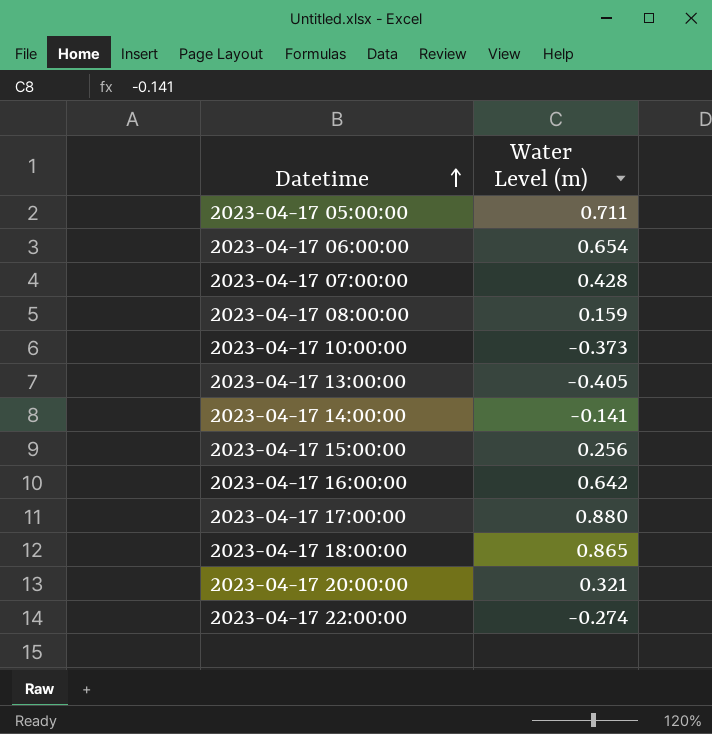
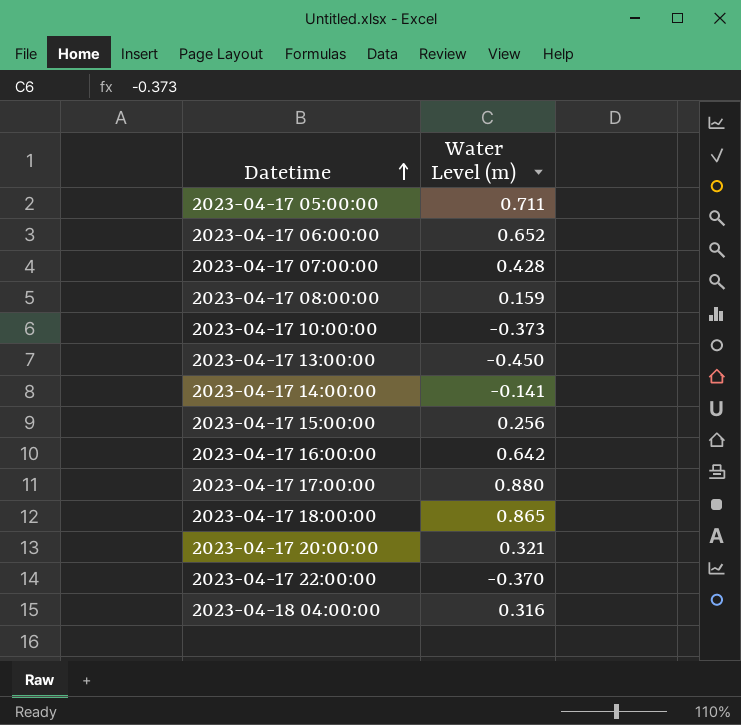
2023-04-17 06:00:00 | Water Level (m): 0.654 -> 0.652
2023-04-17 13:00:00 | Water Level (m): -0.405 -> -0.450
2023-04-17 22:00:00 | Water Level (m): -0.274 -> -0.370
row 2023-04-18 04:00:00: none -> 0.316

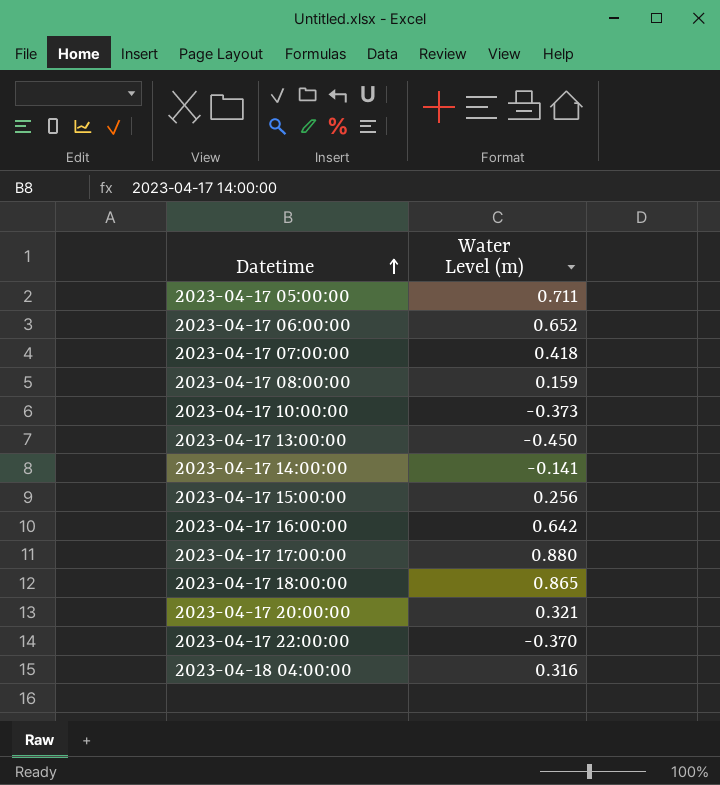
2023-04-17 07:00:00 | Water Level (m): 0.428 -> 0.418

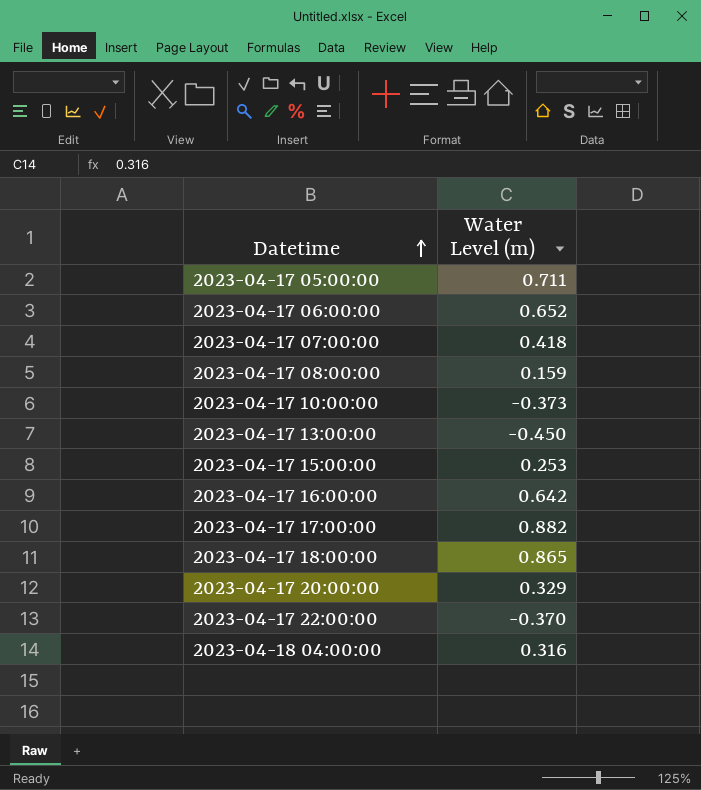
row 2023-04-17 14:00:00: -0.141 -> none
2023-04-17 15:00:00 | Water Level (m): 0.256 -> 0.253
2023-04-17 17:00:00 | Water Level (m): 0.880 -> 0.882
2023-04-17 20:00:00 | Water Level (m): 0.321 -> 0.329

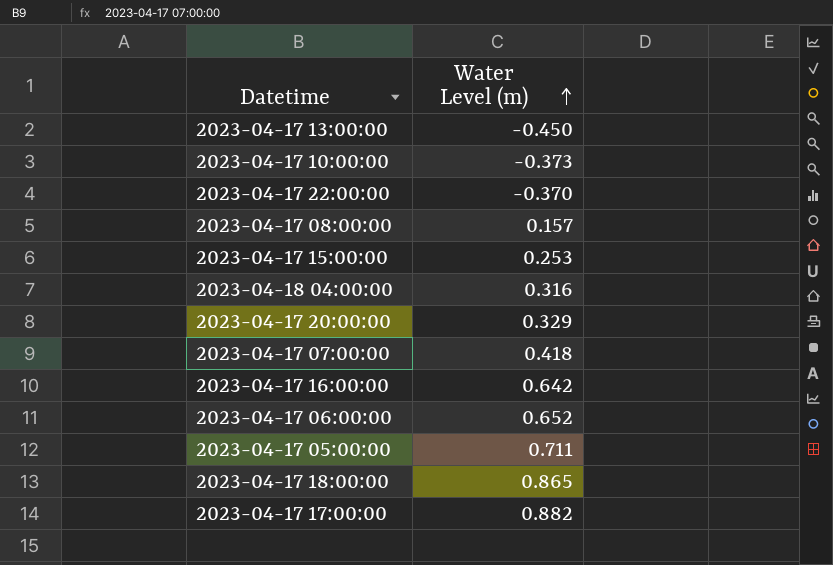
row order: Datetime ascending -> Water Level (m) ascending
2023-04-17 08:00:00 | Water Level (m): 0.159 -> 0.157

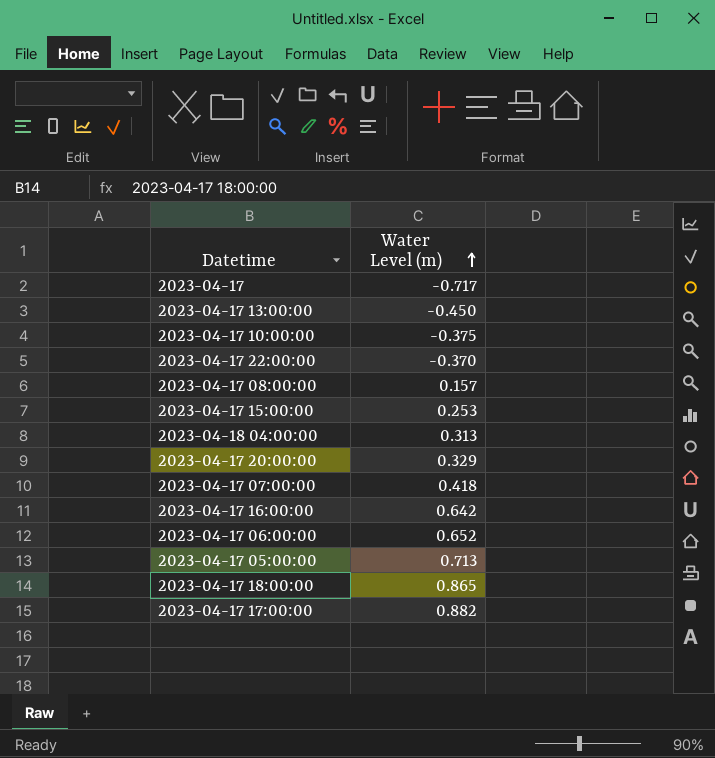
row 2023-04-17: none -> -0.717
2023-04-17 10:00:00 | Water Level (m): -0.373 -> -0.375
2023-04-18 04:00:00 | Water Level (m): 0.316 -> 0.313
2023-04-17 05:00:00 | Water Level (m): 0.711 -> 0.713

